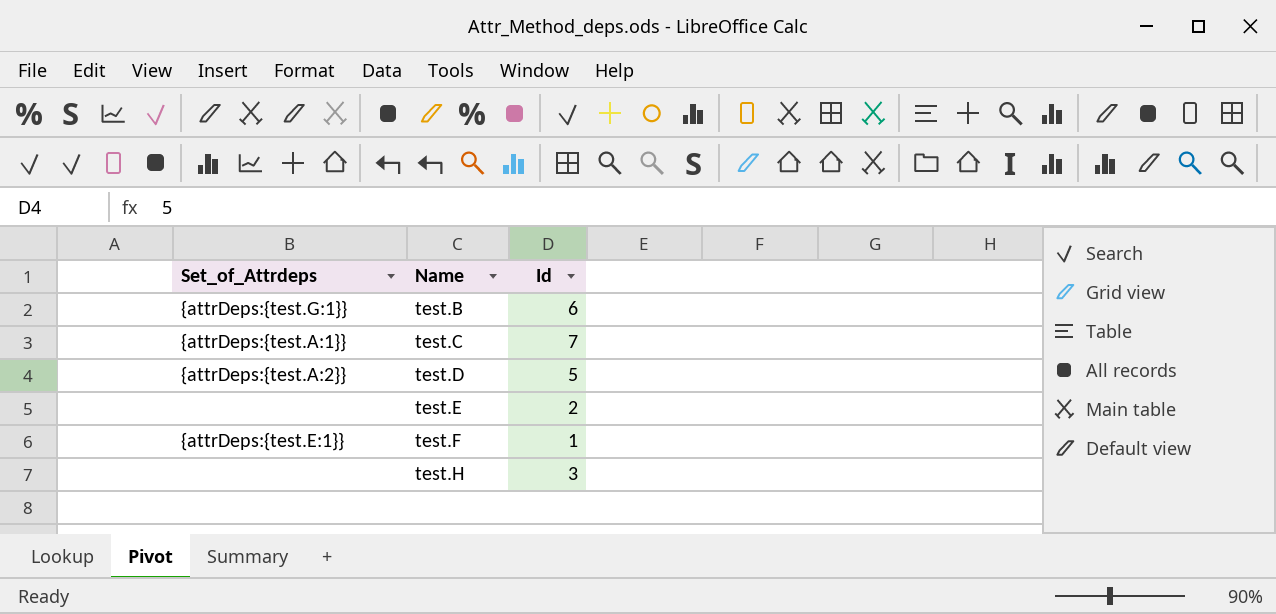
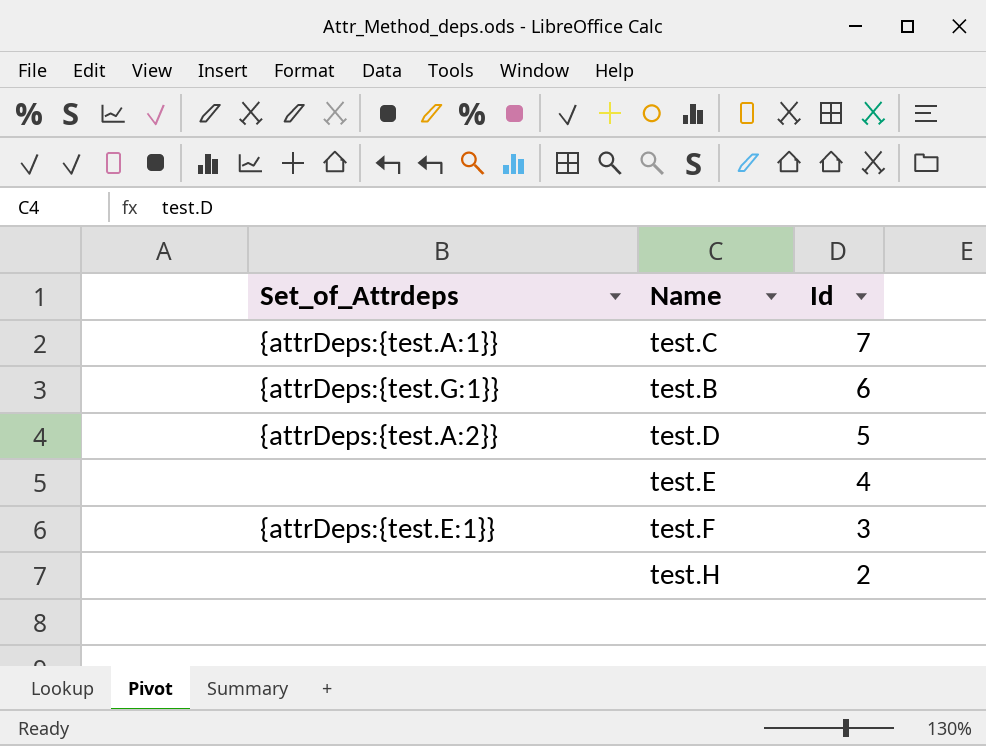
row order: Name ascending -> Id descending
test.E | Id: 2 -> 4
test.F | Id: 1 -> 3
test.H | Id: 3 -> 2

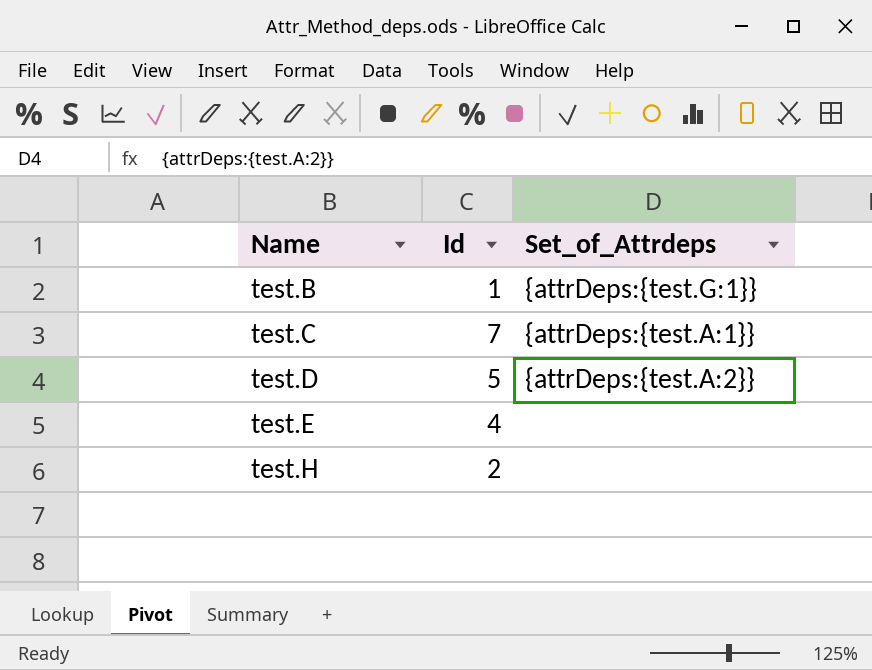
row order: Id descending -> Name ascending
column Set_of_Attrdeps | position: 1 -> 3
row test.F: {attrDeps:{test.E:1}} | 3 -> none
test.B | Id: 6 -> 1

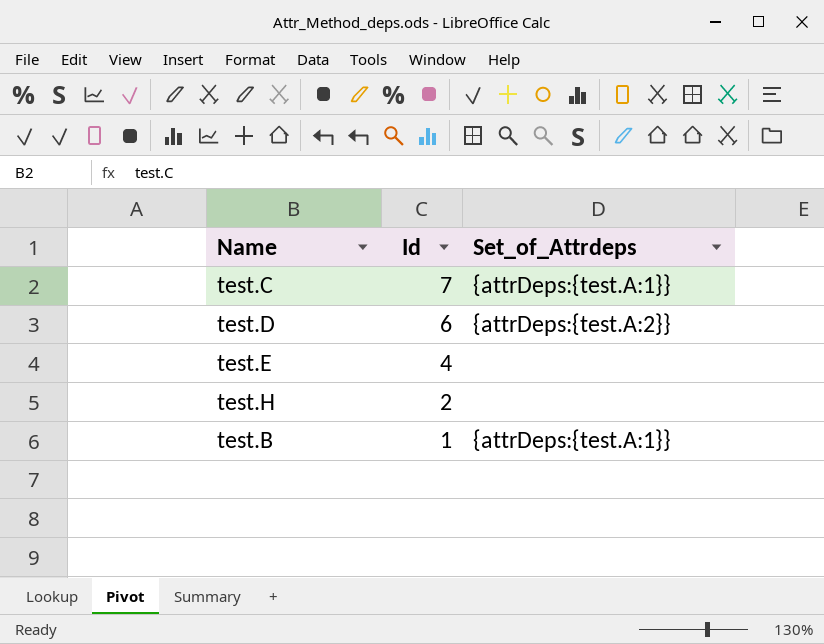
row order: Name ascending -> Id descending
test.D | Id: 5 -> 6
test.B | Set_of_Attrdeps: {attrDeps:{test.G:1}} -> {attrDeps:{test.A:1}}

